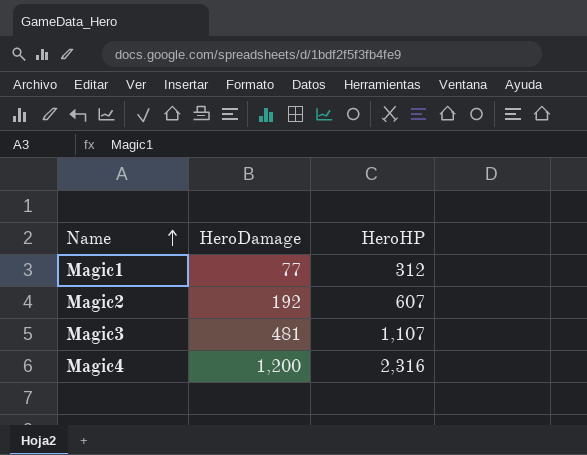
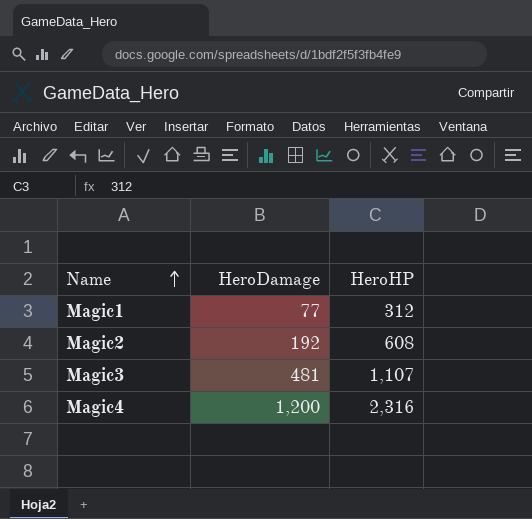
Magic2 | HeroHP: 607 -> 608

